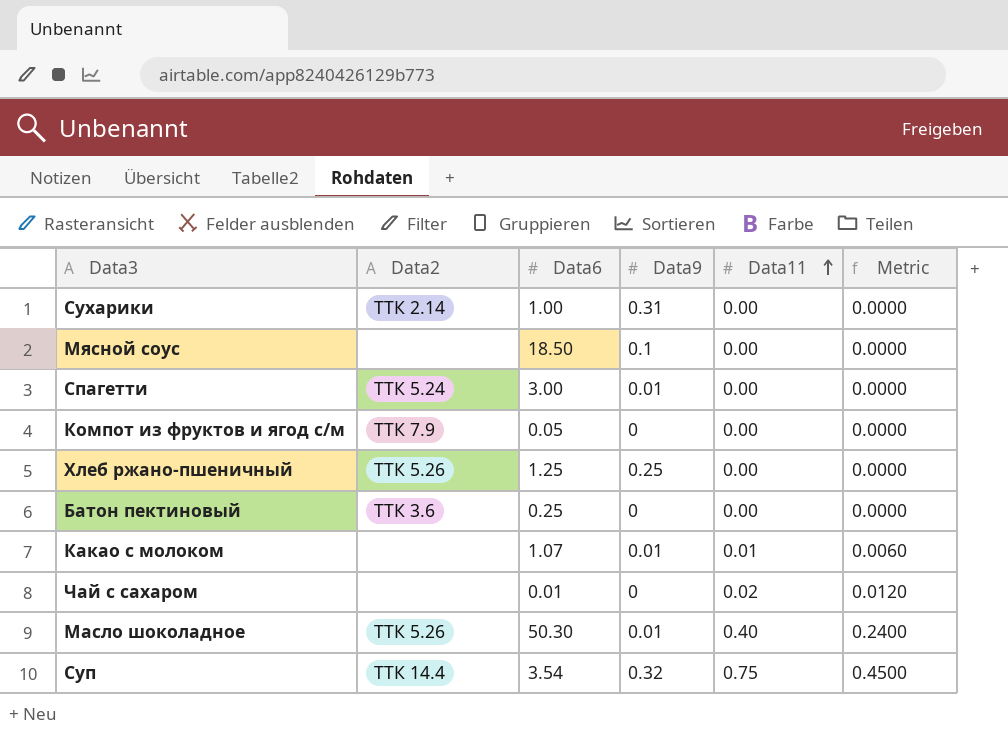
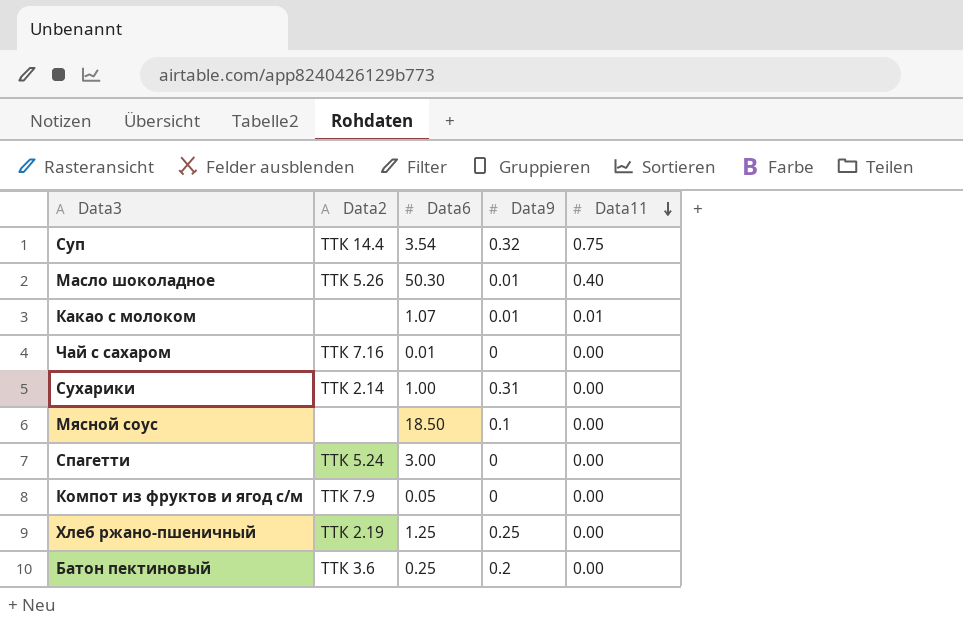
row order: Data11 ascending -> Data11 descending
column Metric | formula: [Data11] * 0.6 -> none
Чай с сахаром | Data2: none -> ТТК 7.16
Чай с сахаром | Data11: 0.02 -> 0.00
Спагетти | Data9: 0.01 -> 0
Хлеб ржано-пшеничный | Data2: ТТК 5.26 -> ТТК 2.19
Батон пектиновый | Data9: 0 -> 0.2

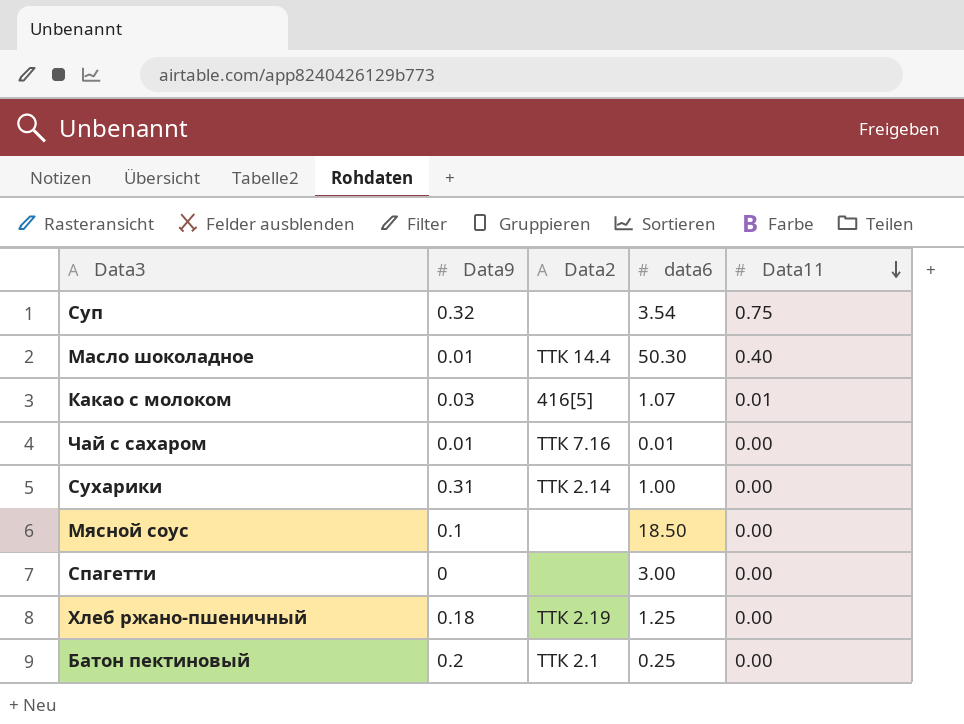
column Data9 | position: 4 -> 2
column name: Data6 -> data6
row Компот из фруктов и ягод с/м: ТТК 7.9 | 0.05 | 0 | 0.00 -> none
Суп | Data2: ТТК 14.4 -> none
Масло шоколадное | Data2: ТТК 5.26 -> ТТК 14.4
Какао с молоком | Data9: 0.01 -> 0.03
Какао с молоком | Data2: none -> 416[5]
Чай с сахаром | Data9: 0 -> 0.01
Спагетти | Data2: ТТК 5.24 -> none
Хлеб ржано-пшеничный | Data9: 0.25 -> 0.18
Батон пектиновый | Data2: ТТК 3.6 -> ТТК 2.1

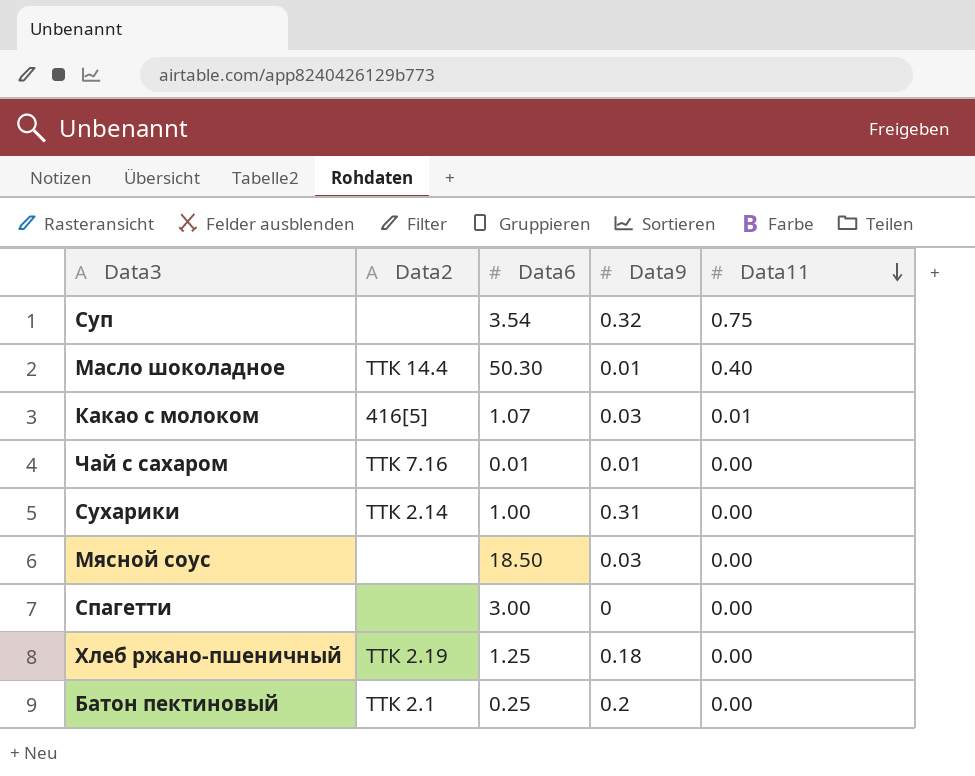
column name: data6 -> Data6
column Data9 | position: 2 -> 4
Мясной соус | Data9: 0.1 -> 0.03

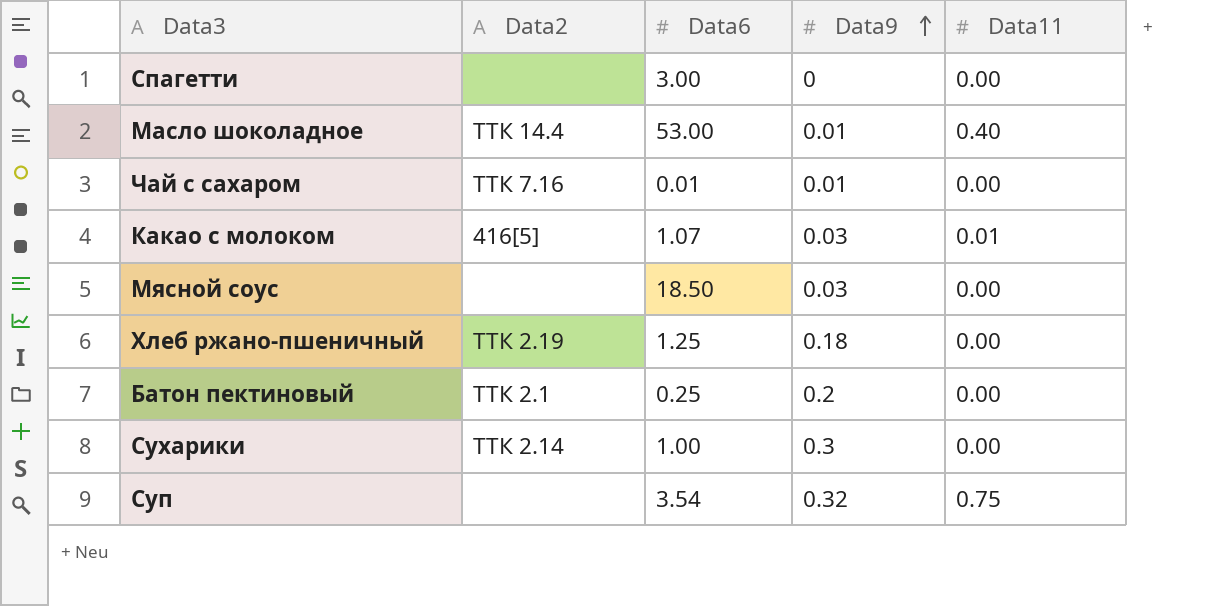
row order: Data11 descending -> Data9 ascending
Масло шоколадное | Data6: 50.30 -> 53.00
Сухарики | Data9: 0.31 -> 0.3

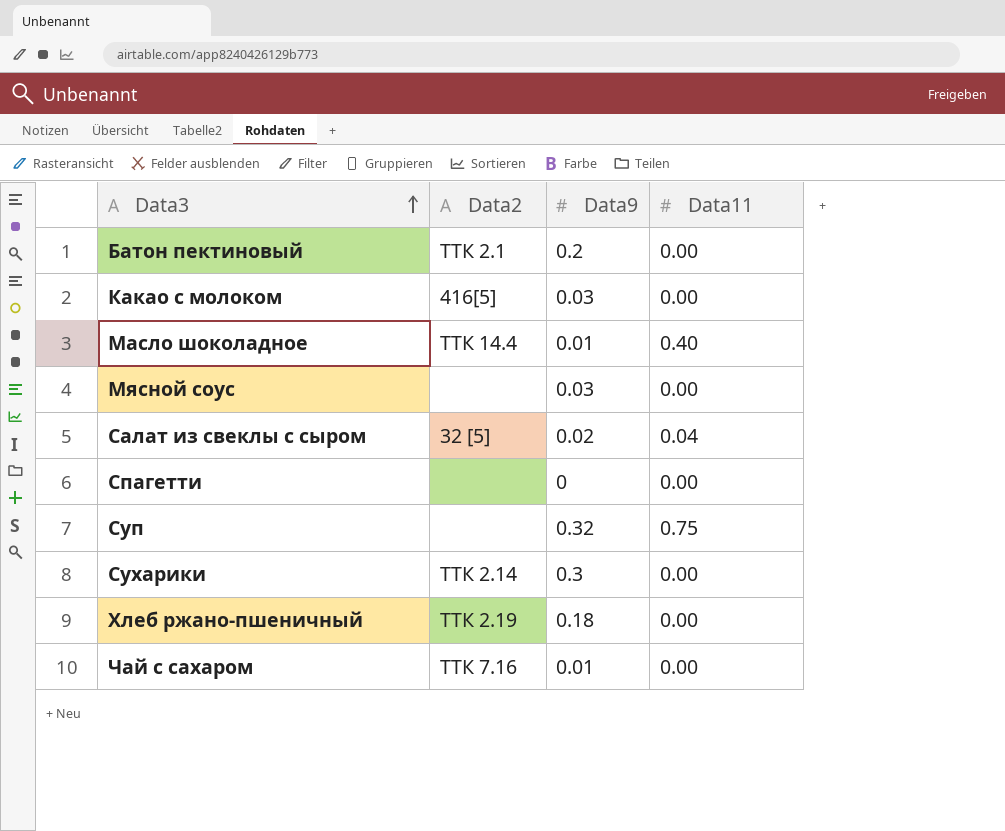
row order: Data9 ascending -> Data3 ascending
column Data6 | position: 3 -> none
Какао с молоком | Data11: 0.01 -> 0.00
row Салат из свеклы с сыром: none -> 32 [5] | 0.02 | 0.04

